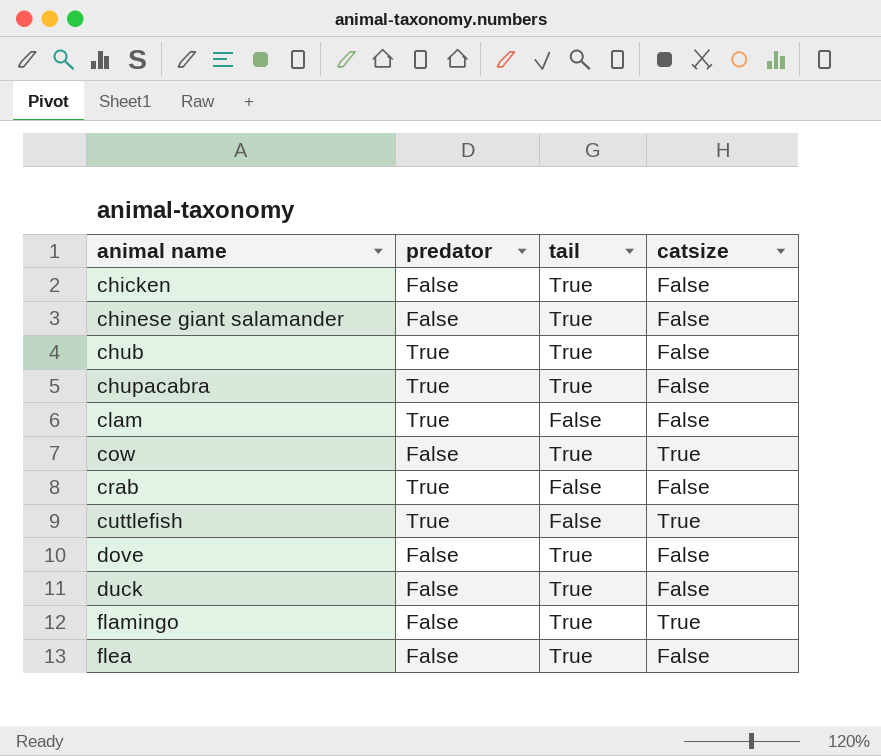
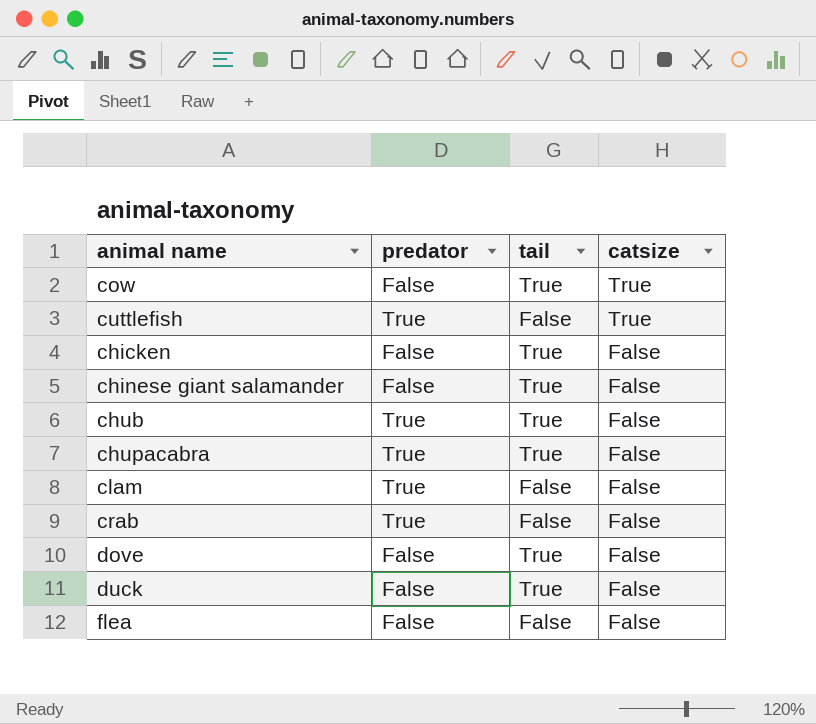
row order: animal name ascending -> catsize descending
row flamingo: False | True | True -> none
flea | tail: True -> False

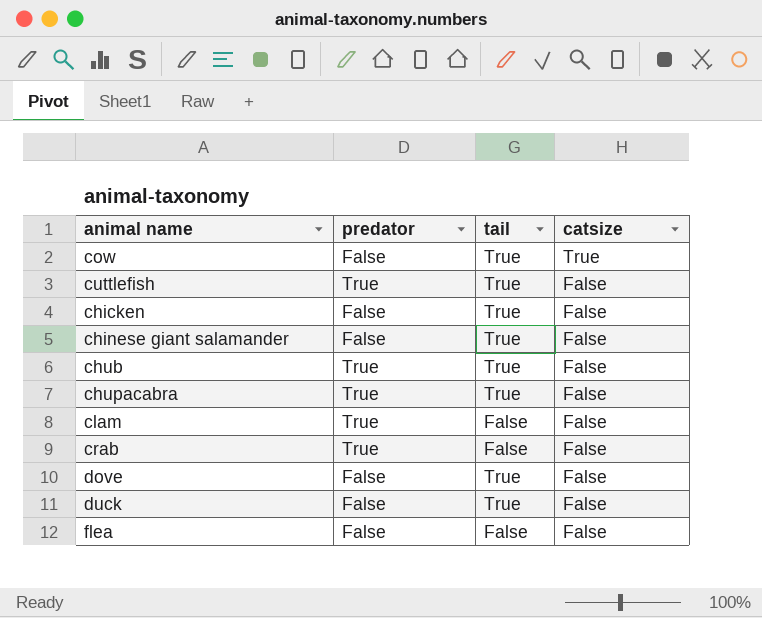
cuttlefish | tail: False -> True
cuttlefish | catsize: True -> False

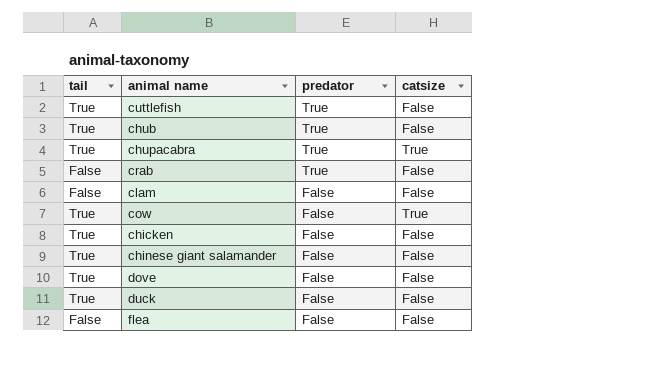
row order: catsize descending -> predator descending
column tail | position: 3 -> 1
chupacabra | catsize: False -> True
clam | predator: True -> False

